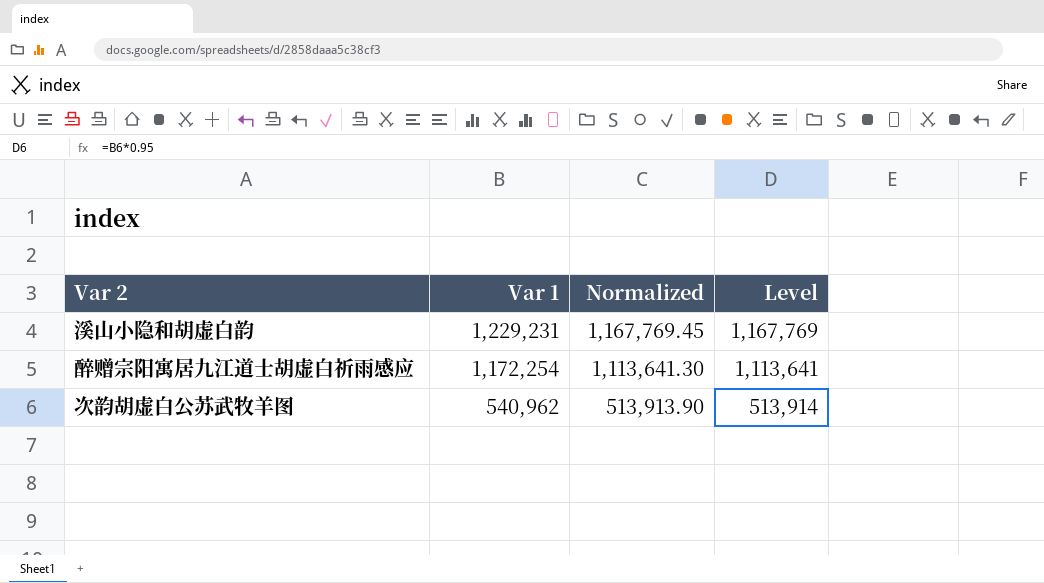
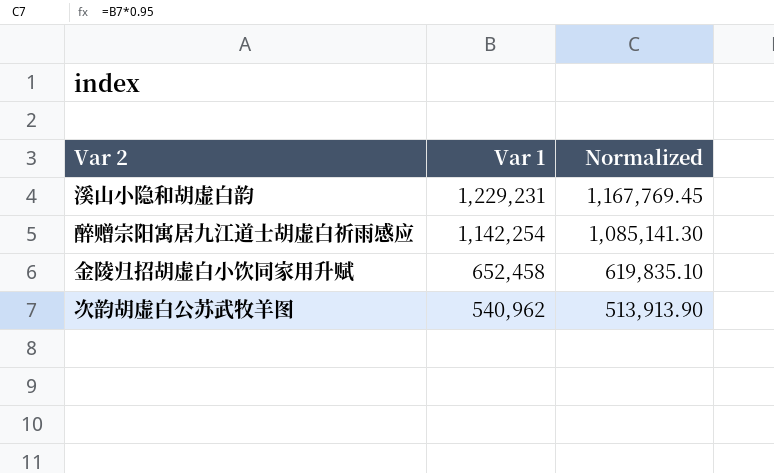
column Level | formula: [Var 1] * 0.95 -> none
醉赠宗阳寓居九江道士胡虚白祈雨感应 | Var 1: 1,172,254 -> 1,142,254
醉赠宗阳寓居九江道士胡虚白祈雨感应 | Normalized: 1,113,641.30 -> 1,085,141.30
row 金陵归招胡虚白小饮同家用升赋: none -> 652,458 | 619,835.10

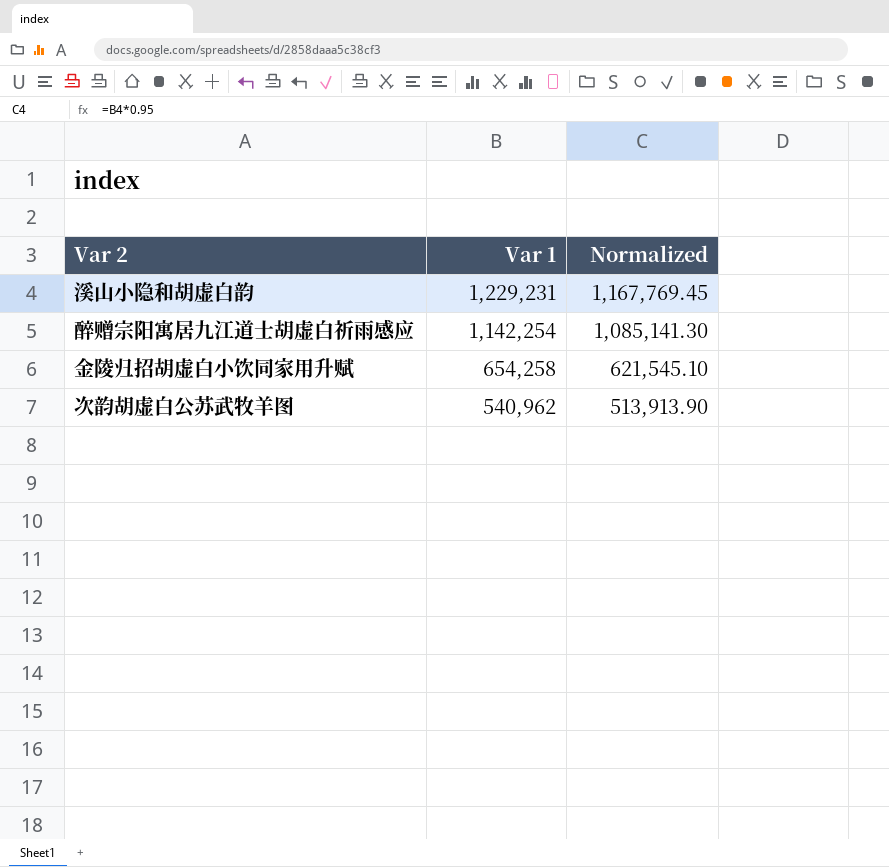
金陵归招胡虚白小饮同家用升赋 | Var 1: 652,458 -> 654,258
金陵归招胡虚白小饮同家用升赋 | Normalized: 619,835.10 -> 621,545.10

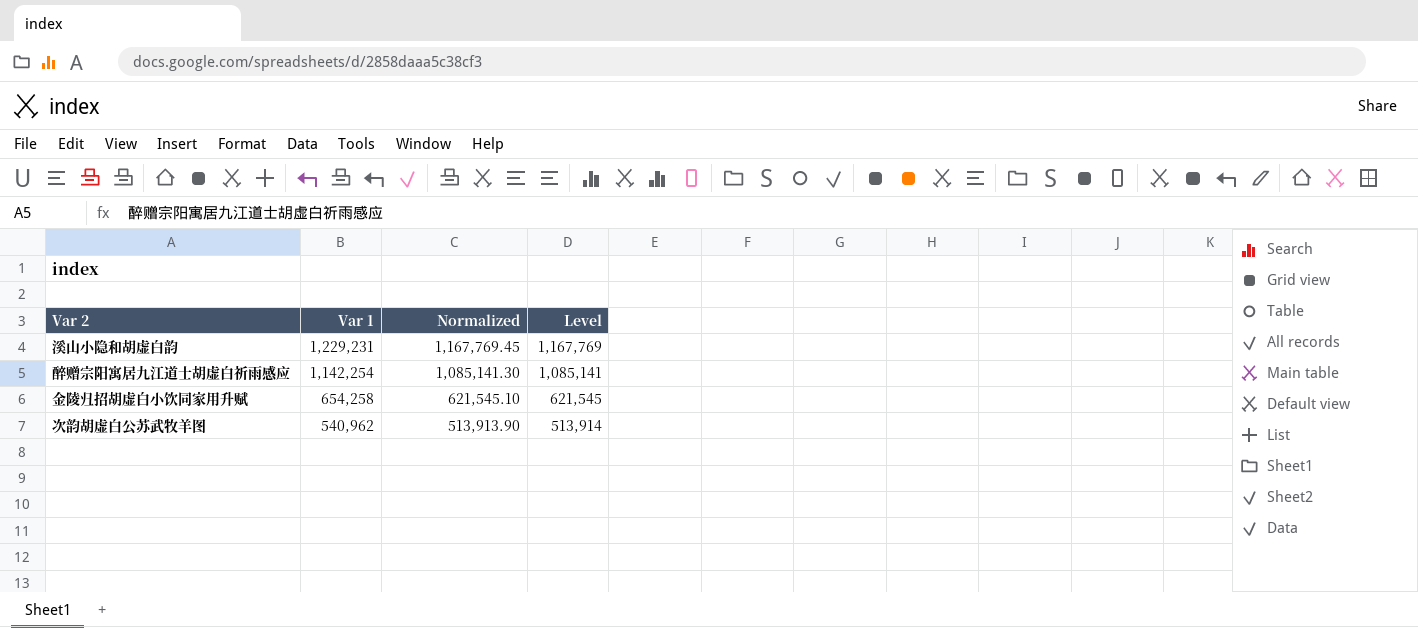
column Level | formula: none -> [Var 1] * 0.95

